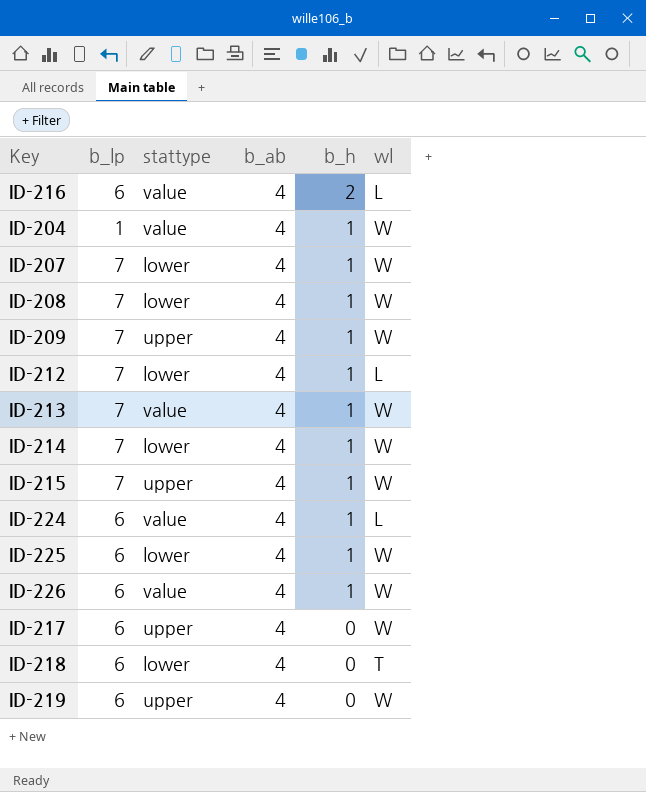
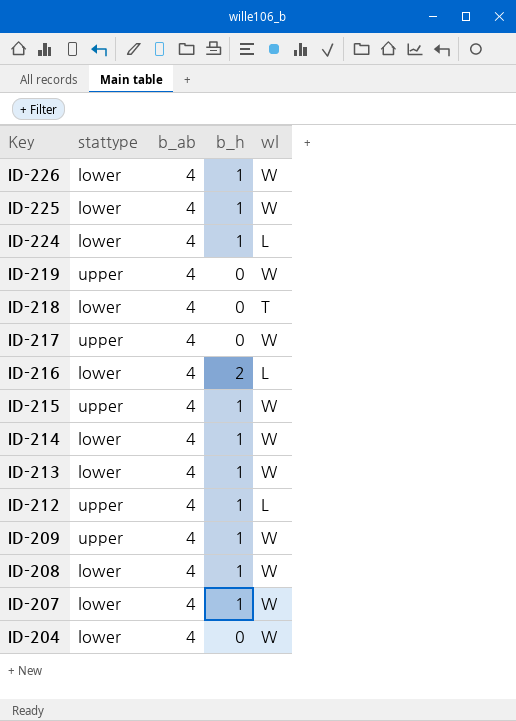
row order: b_h descending -> Key descending
column b_lp | position: 2 -> none
ID-226 | stattype: value -> lower
ID-224 | stattype: value -> lower
ID-216 | stattype: value -> lower
ID-213 | stattype: value -> lower
ID-212 | stattype: lower -> upper
ID-204 | stattype: value -> lower
ID-204 | b_h: 1 -> 0

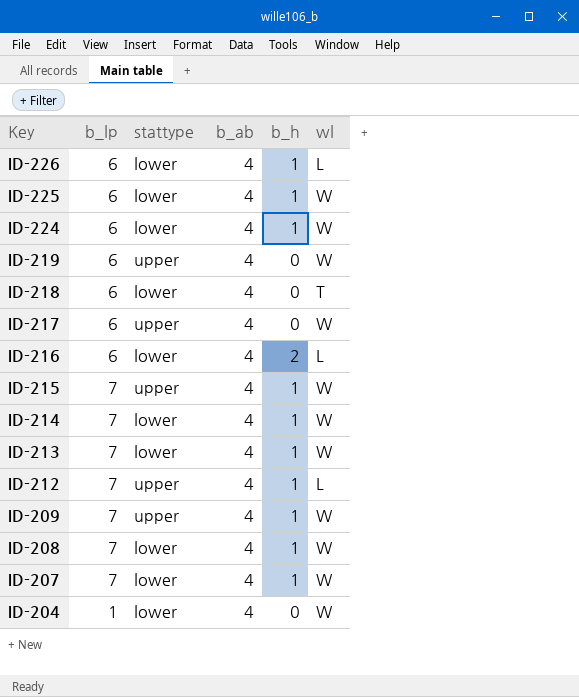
column b_lp | position: none -> 2
ID-226 | wl: W -> L
ID-224 | wl: L -> W

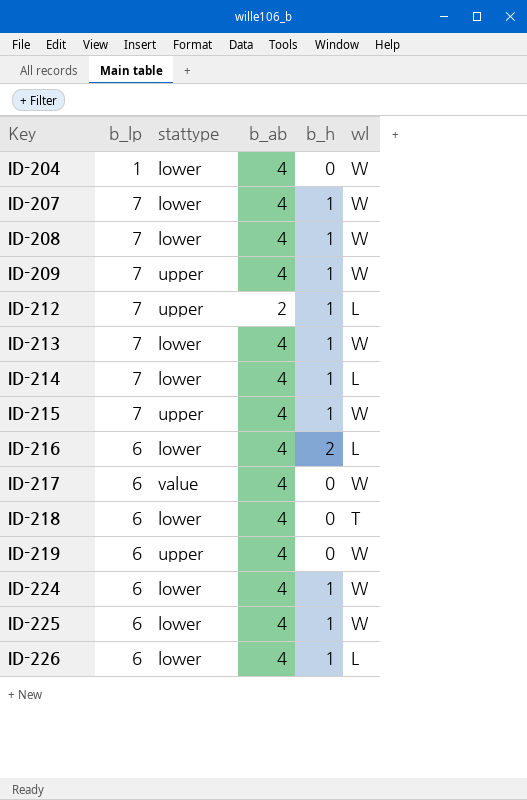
row order: Key descending -> Key ascending
ID-212 | b_ab: 4 -> 2
ID-214 | wl: W -> L
ID-217 | stattype: upper -> value

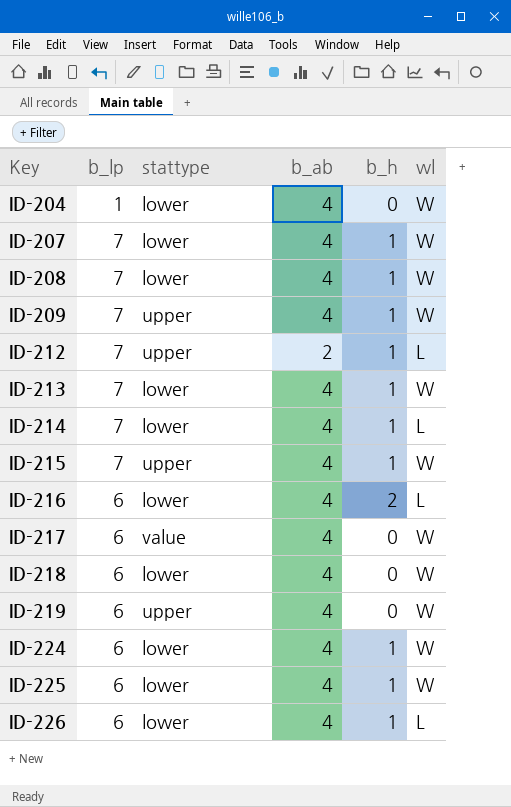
ID-218 | wl: T -> W

